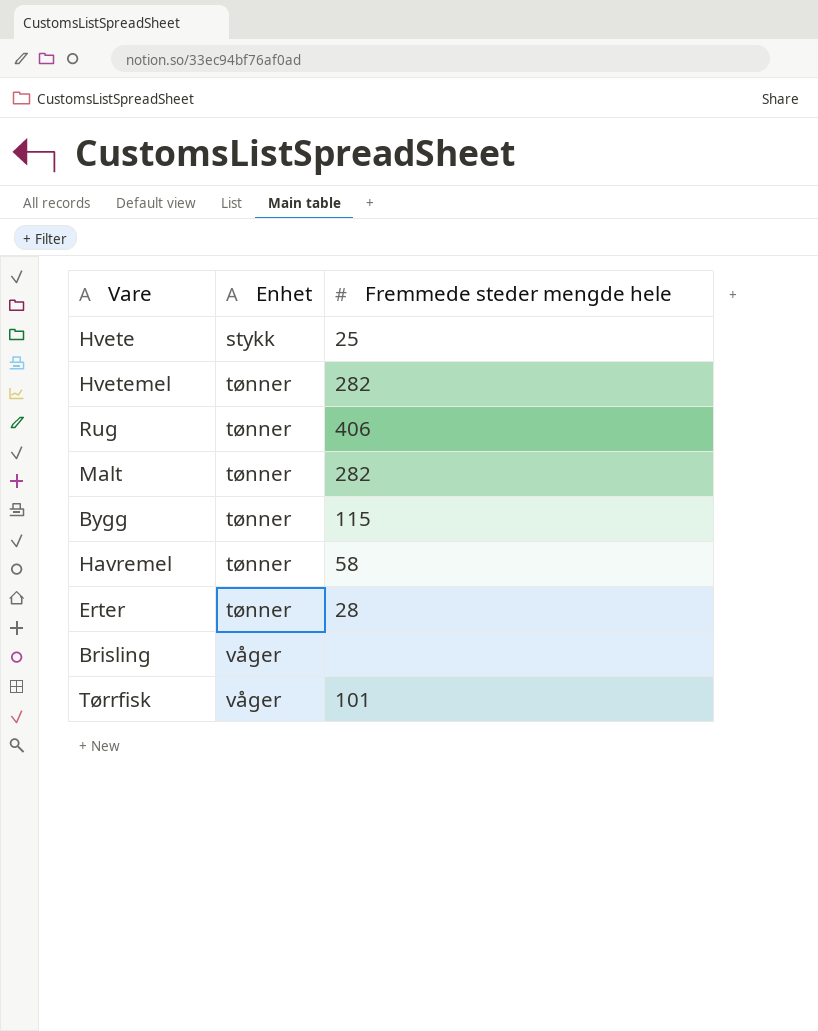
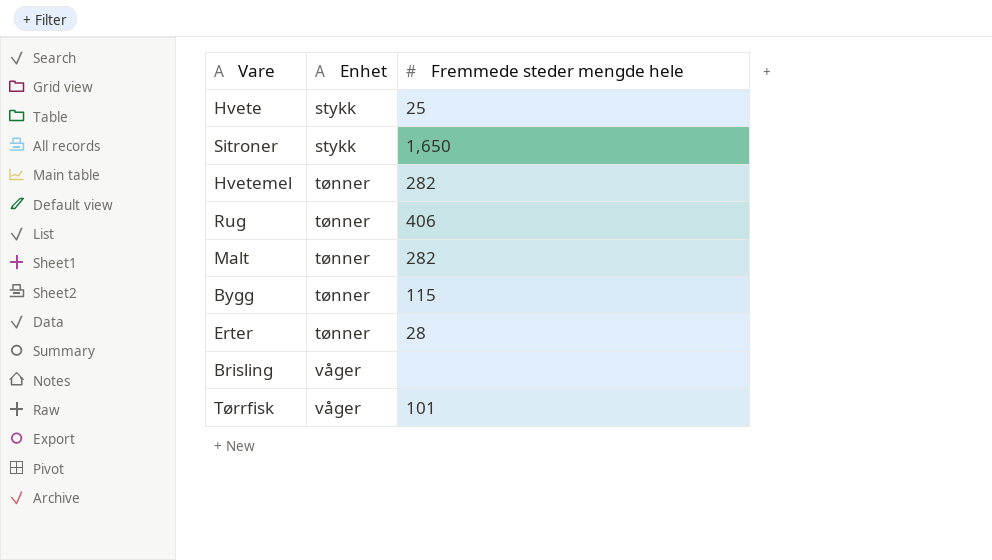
row Havremel: tønner | 58 -> none
row Sitroner: none -> stykk | 1,650

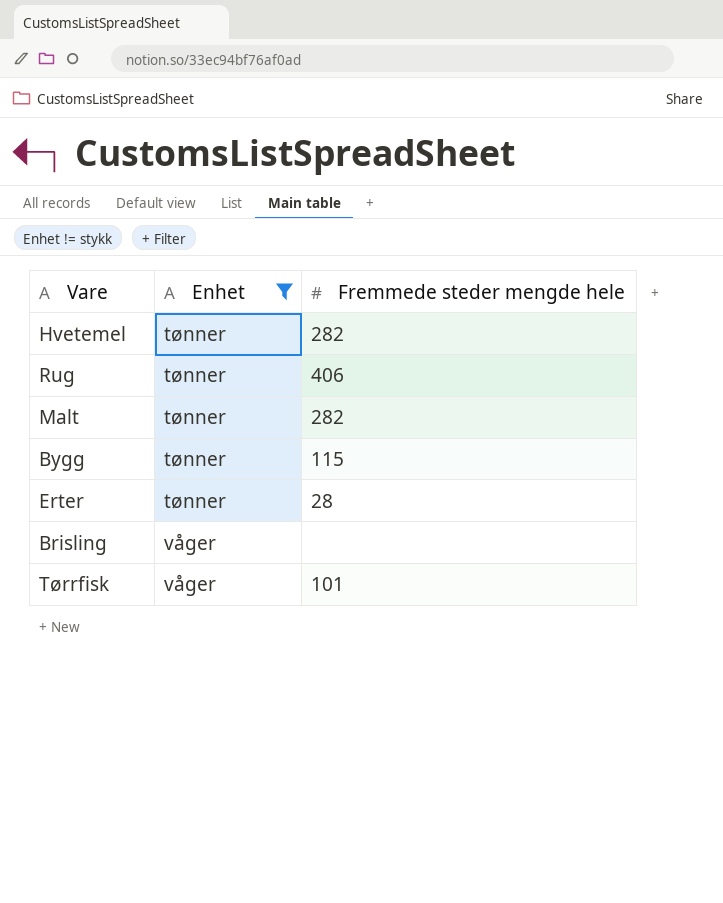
filter: none -> Enhet != stykk

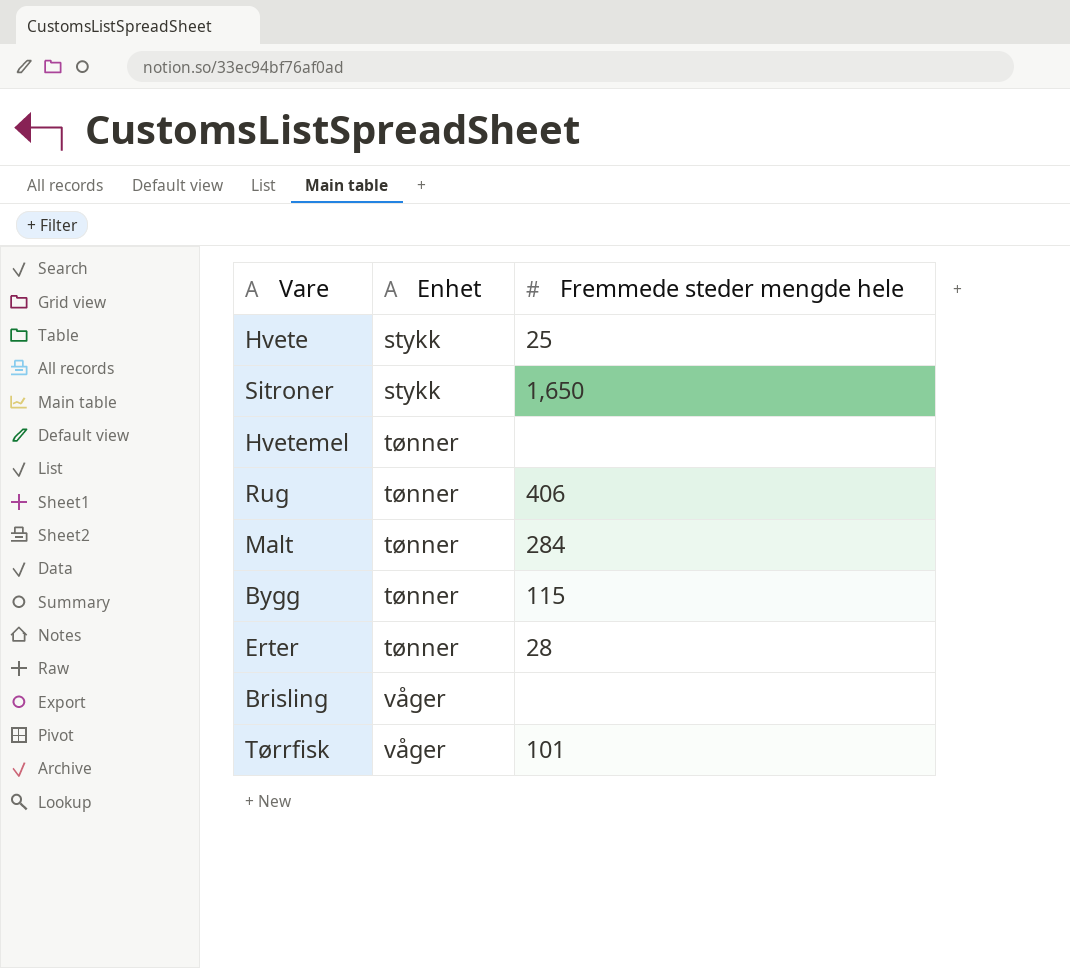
filter: Enhet != stykk -> none
Hvetemel | Fremmede steder mengde hele: 282 -> none
Malt | Fremmede steder mengde hele: 282 -> 284

